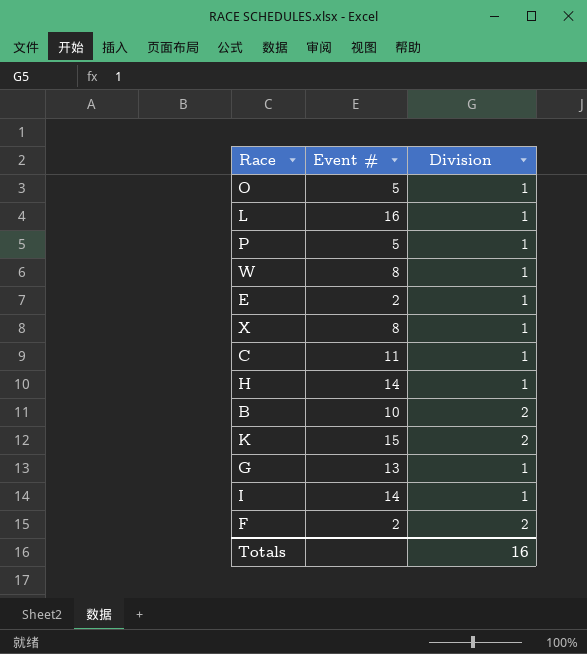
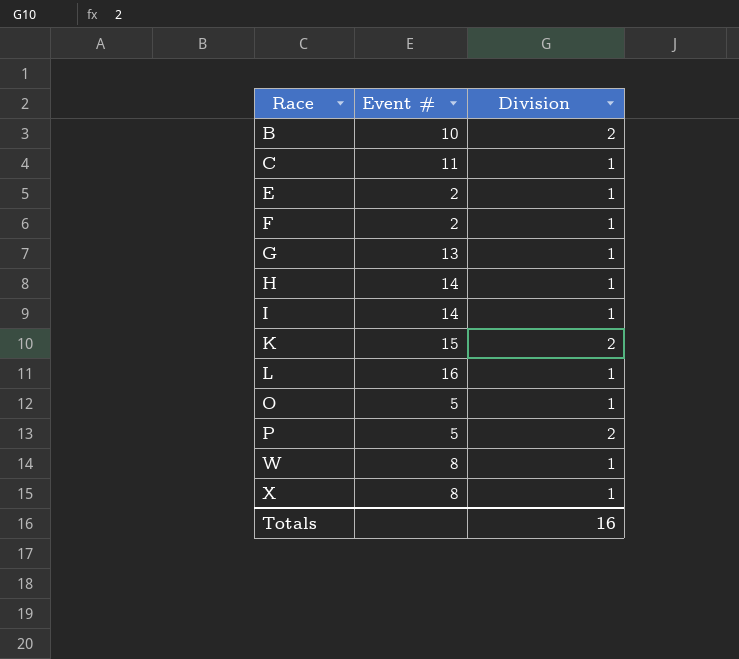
row order: none -> Race ascending
F | Division: 2 -> 1
P | Division: 1 -> 2

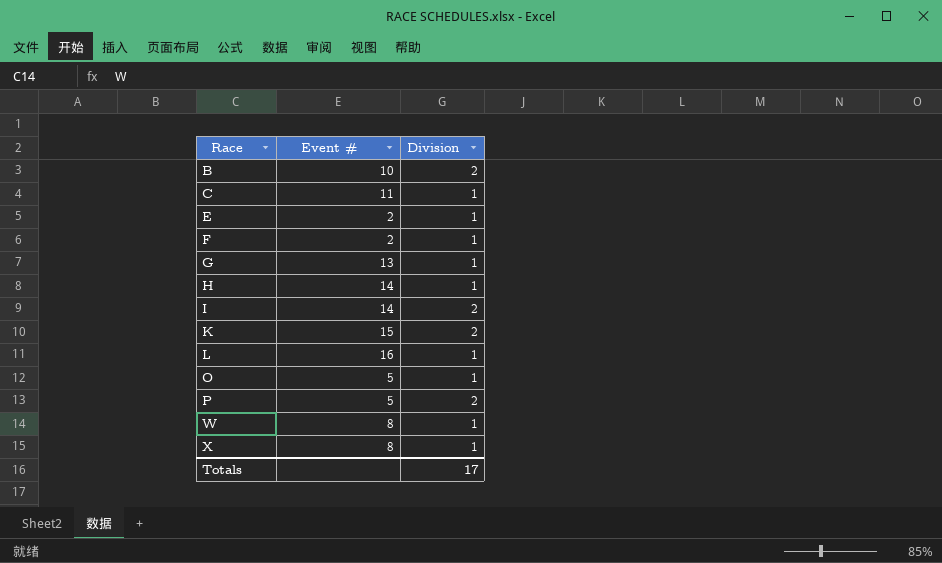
I | Division: 1 -> 2
Totals | Division: 16 -> 17

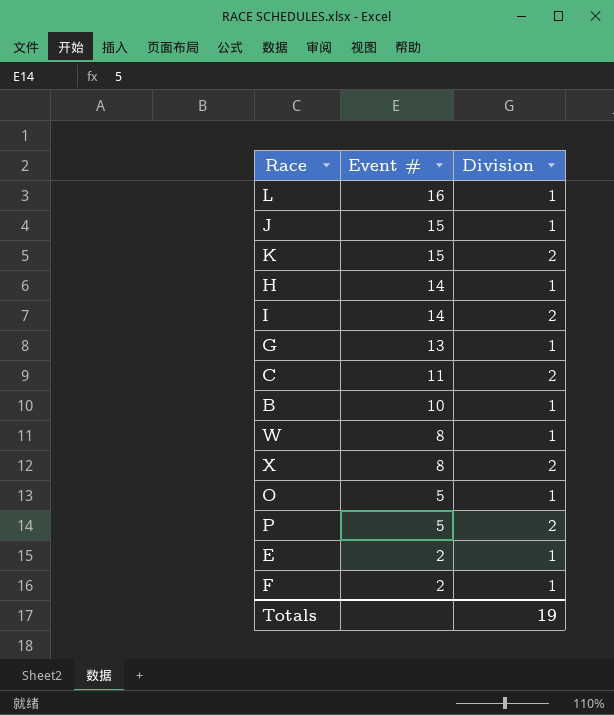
row order: Race ascending -> Event # descending
row J: none -> 15 | 1
C | Division: 1 -> 2
B | Division: 2 -> 1
X | Division: 1 -> 2
Totals | Division: 17 -> 19

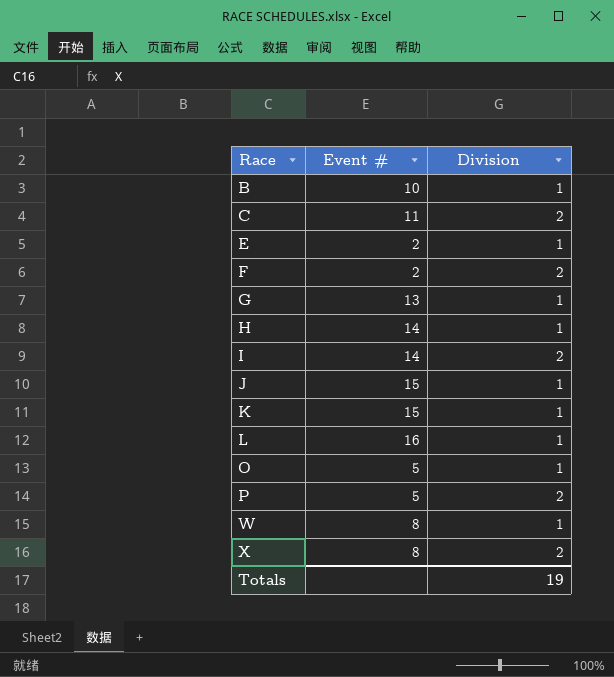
row order: Event # descending -> Race ascending
F | Division: 1 -> 2
K | Division: 2 -> 1

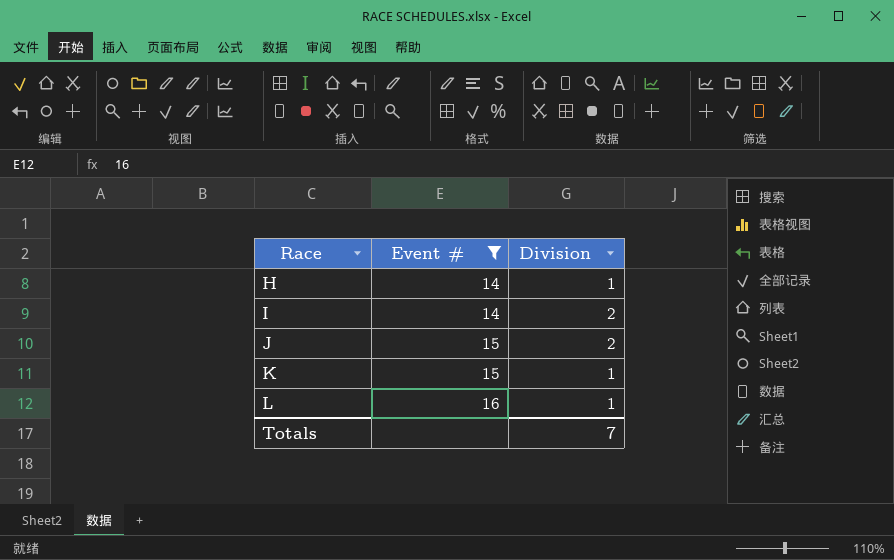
filter: none -> Event # >= 14
J | Division: 1 -> 2
Totals | Division: 19 -> 7

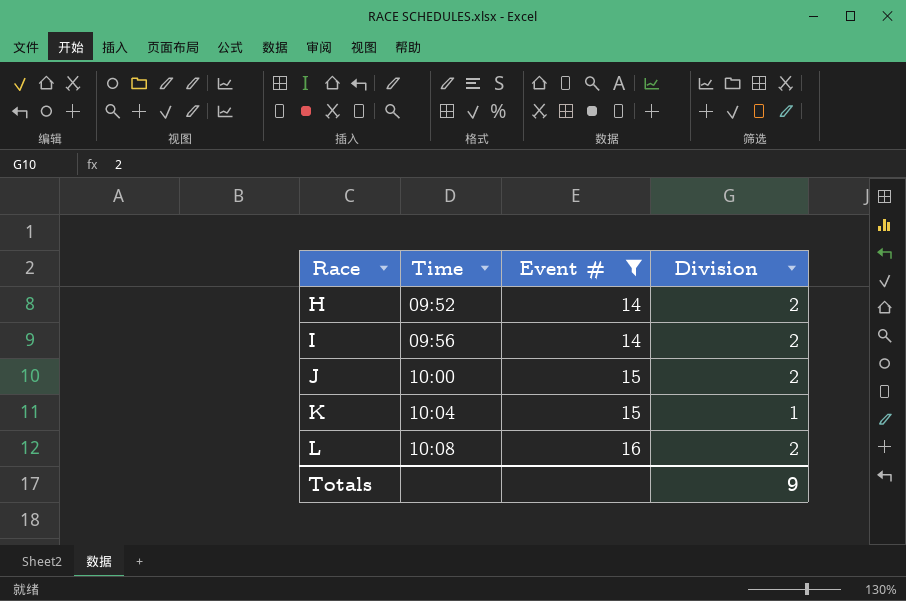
column Time | position: none -> 2
H | Division: 1 -> 2
L | Division: 1 -> 2
Totals | Division: 7 -> 9

